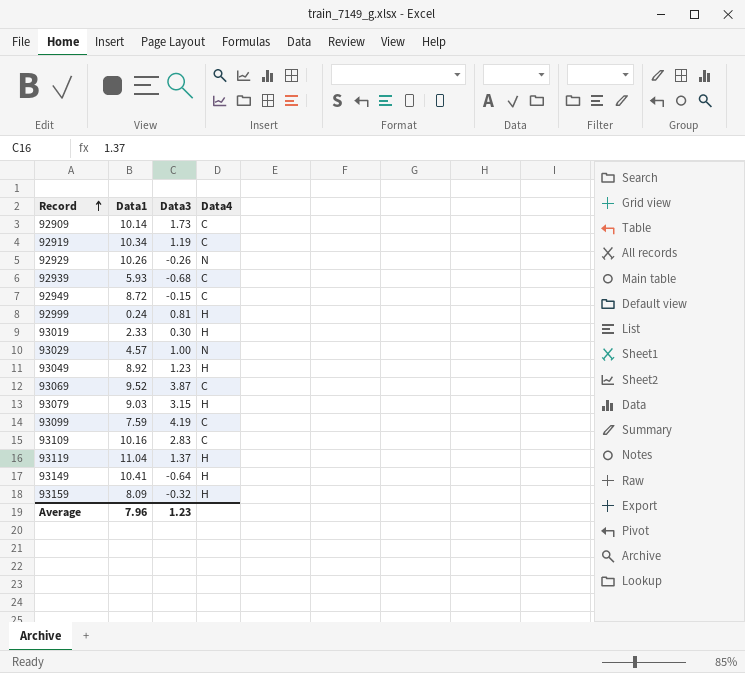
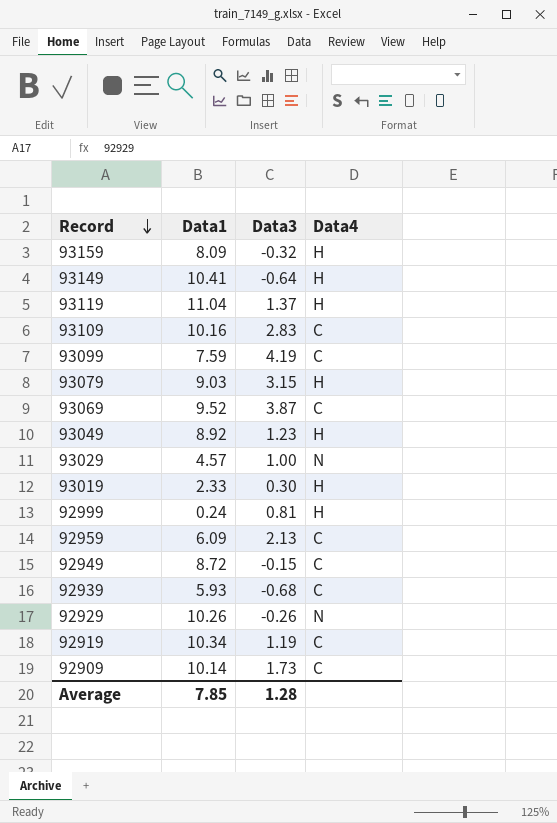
row order: Record ascending -> Record descending
row 92959: none -> 6.09 | 2.13 | C
Average | Data1: 7.96 -> 7.85
Average | Data3: 1.23 -> 1.28

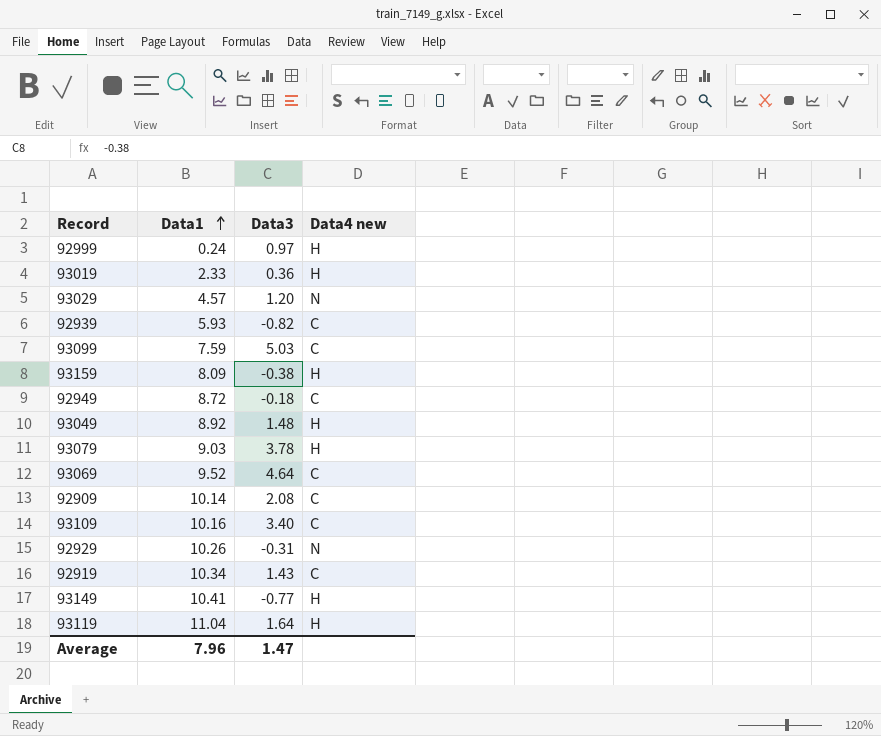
row order: Record descending -> Data1 ascending
column name: Data4 -> Data4 new
row 92959: 6.09 | 2.13 | C -> none
92999 | Data3: 0.81 -> 0.97
93019 | Data3: 0.30 -> 0.36
93029 | Data3: 1.00 -> 1.20
92939 | Data3: -0.68 -> -0.82
93099 | Data3: 4.19 -> 5.03
93159 | Data3: -0.32 -> -0.38
92949 | Data3: -0.15 -> -0.18
93049 | Data3: 1.23 -> 1.48
93079 | Data3: 3.15 -> 3.78
93069 | Data3: 3.87 -> 4.64
92909 | Data3: 1.73 -> 2.08
93109 | Data3: 2.83 -> 3.40
92929 | Data3: -0.26 -> -0.31
92919 | Data3: 1.19 -> 1.43
93149 | Data3: -0.64 -> -0.77
93119 | Data3: 1.37 -> 1.64
Average | Data1: 7.85 -> 7.96
Average | Data3: 1.28 -> 1.47

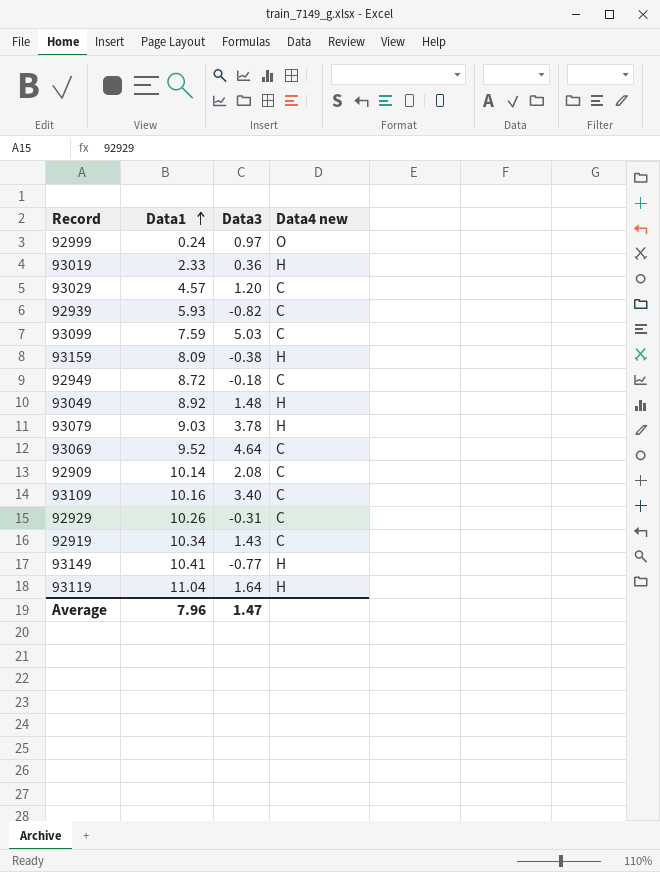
92999 | Data4 new: H -> O
93029 | Data4 new: N -> C
92929 | Data4 new: N -> C

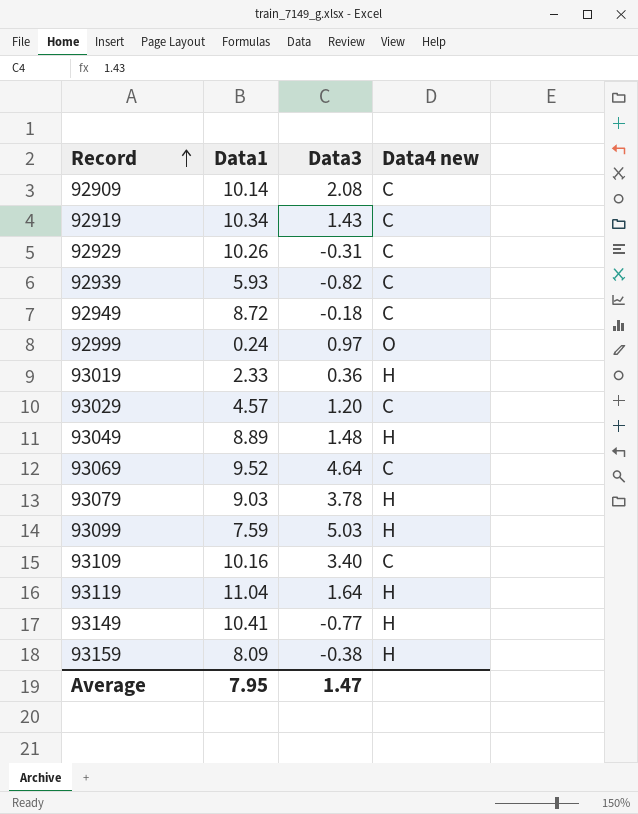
row order: Data1 ascending -> Record ascending
93049 | Data1: 8.92 -> 8.89
93099 | Data4 new: C -> H
Average | Data1: 7.96 -> 7.95

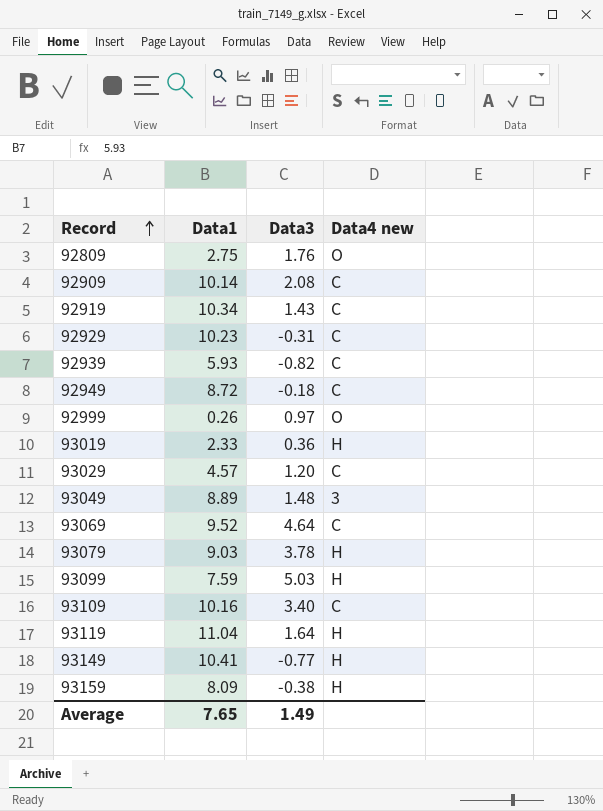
row 92809: none -> 2.75 | 1.76 | O
92929 | Data1: 10.26 -> 10.23
92999 | Data1: 0.24 -> 0.26
93049 | Data4 new: H -> 3
Average | Data1: 7.95 -> 7.65
Average | Data3: 1.47 -> 1.49

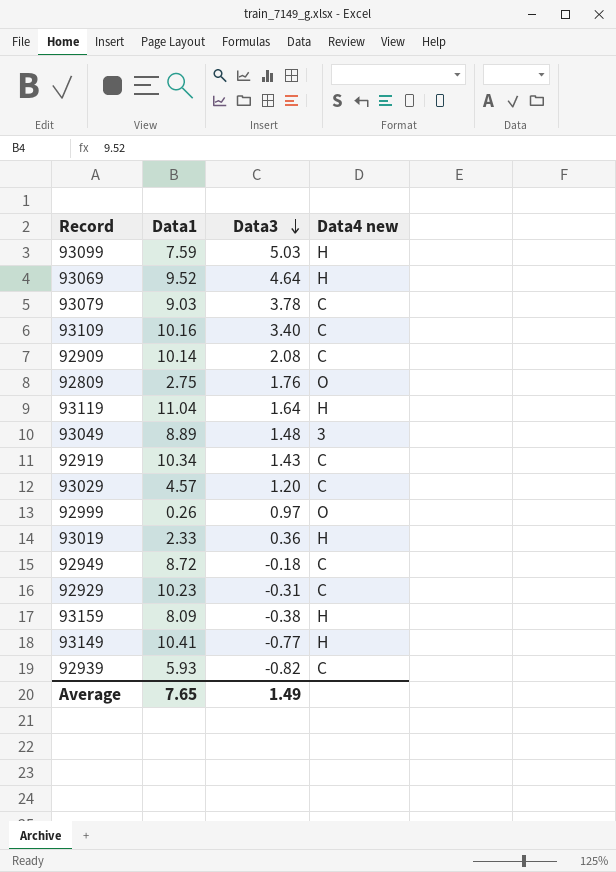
row order: Record ascending -> Data3 descending
93069 | Data4 new: C -> H
93079 | Data4 new: H -> C

